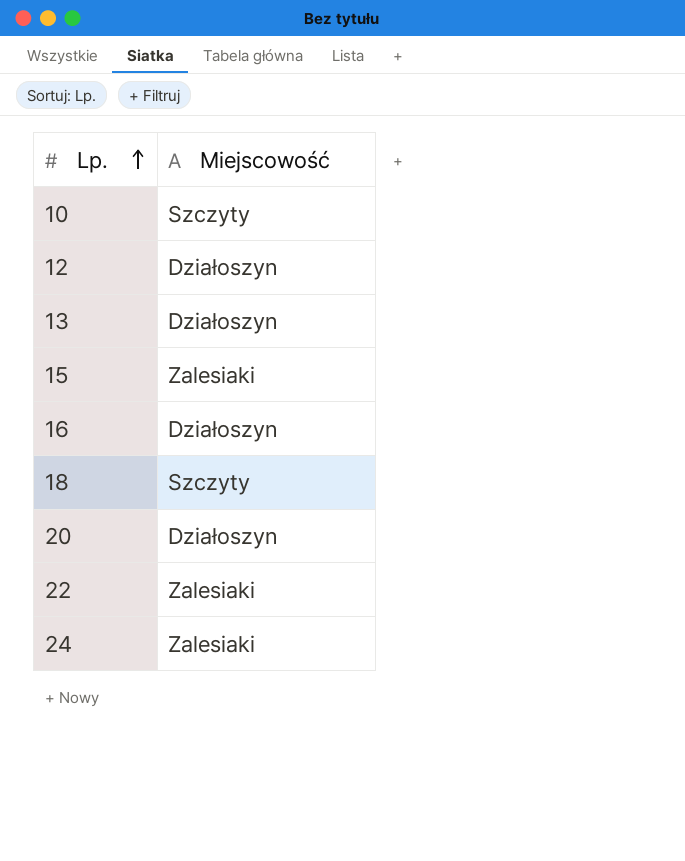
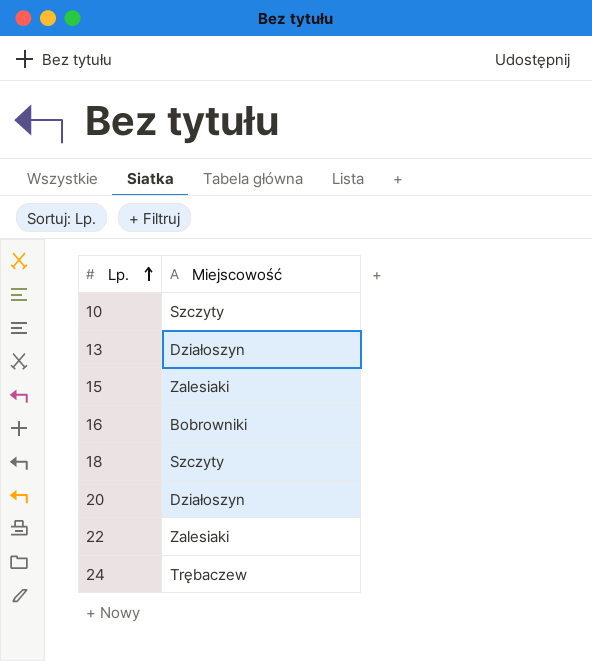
row 12: Działoszyn -> none
16 | Miejscowość: Działoszyn -> Bobrowniki
24 | Miejscowość: Zalesiaki -> Trębaczew

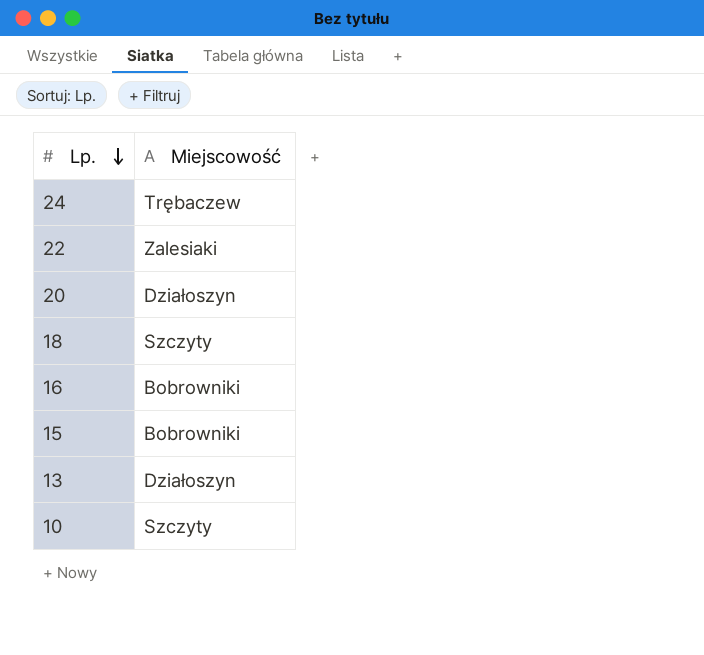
row order: Lp. ascending -> Lp. descending
15 | Miejscowość: Zalesiaki -> Bobrowniki

